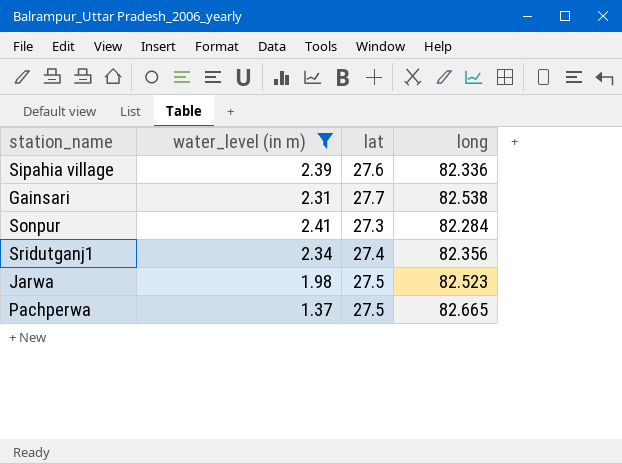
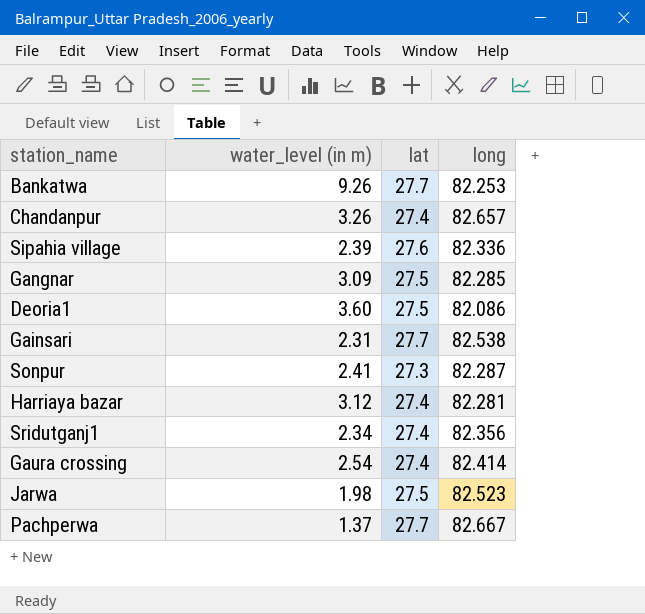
filter: water_level (in m) <= 2.41 -> none
Sonpur | long: 82.284 -> 82.287
Pachperwa | lat: 27.5 -> 27.7
Pachperwa | long: 82.665 -> 82.667

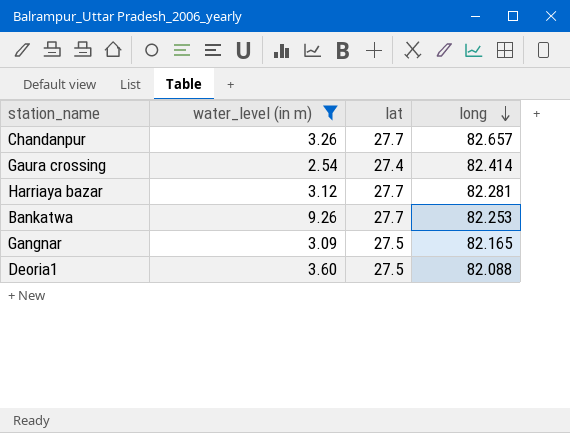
filter: none -> water_level (in m) >= 2.54
row order: none -> long descending
Chandanpur | lat: 27.4 -> 27.7
Harriaya bazar | lat: 27.4 -> 27.7
Gangnar | long: 82.285 -> 82.165
Deoria1 | long: 82.086 -> 82.088

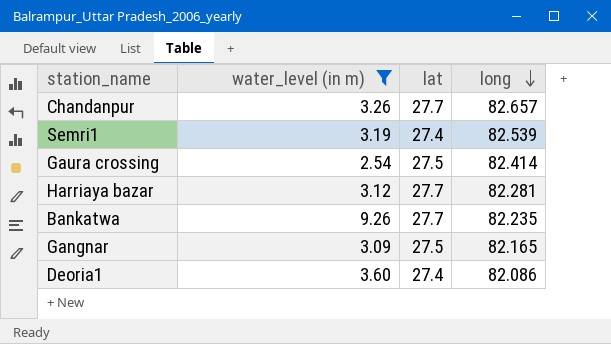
row Semri1: none -> 3.19 | 27.4 | 82.539
Gaura crossing | lat: 27.4 -> 27.5
Bankatwa | long: 82.253 -> 82.235
Deoria1 | lat: 27.5 -> 27.4
Deoria1 | long: 82.088 -> 82.086

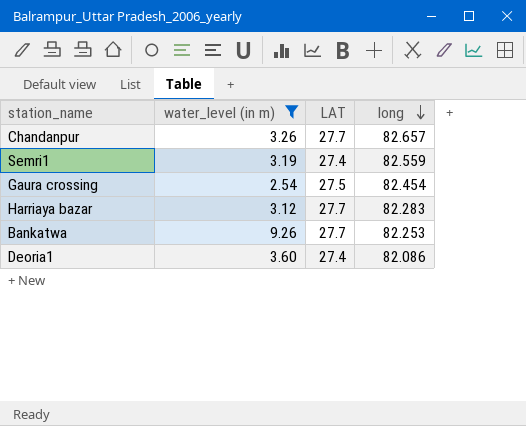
column name: lat -> LAT
row Gangnar: 3.09 | 27.5 | 82.165 -> none
Semri1 | long: 82.539 -> 82.559
Gaura crossing | long: 82.414 -> 82.454
Harriaya bazar | long: 82.281 -> 82.283
Bankatwa | long: 82.235 -> 82.253

